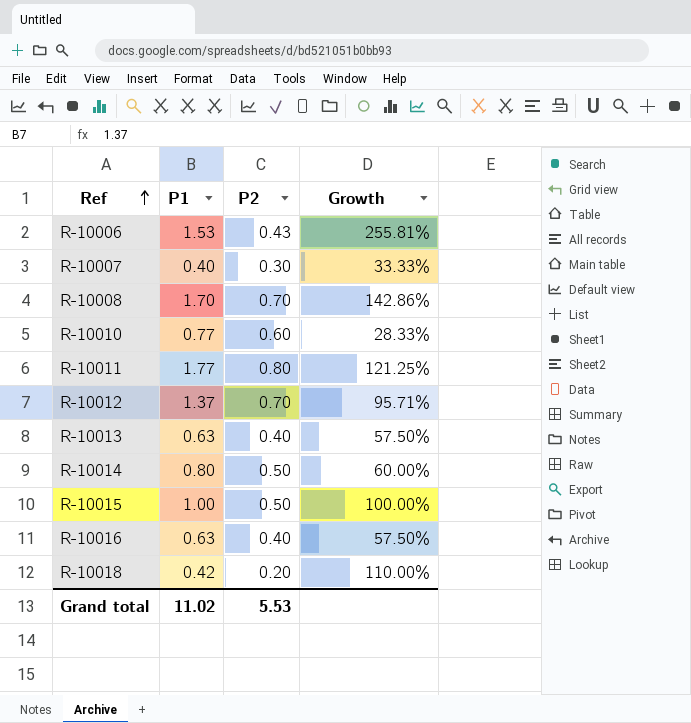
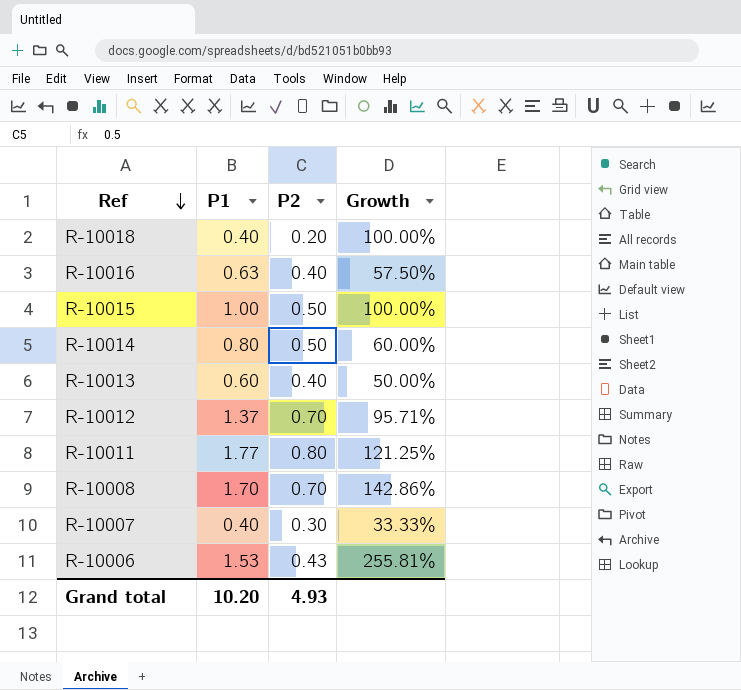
row order: Ref ascending -> Ref descending
row R-10010: 0.77 | 0.60 | 28.33% -> none
R-10018 | P1: 0.42 -> 0.40
R-10018 | Growth: 110.00% -> 100.00%
R-10013 | P1: 0.63 -> 0.60
R-10013 | Growth: 57.50% -> 50.00%
Grand total | P1: 11.02 -> 10.20
Grand total | P2: 5.53 -> 4.93

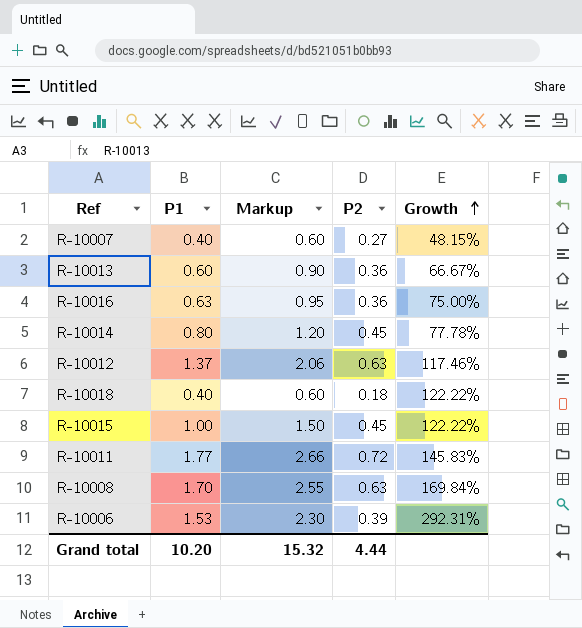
row order: Ref descending -> Growth ascending
column Markup | formula: none -> [P1] * 1.5
R-10007 | P2: 0.30 -> 0.27
R-10007 | Growth: 33.33% -> 48.15%
R-10013 | P2: 0.40 -> 0.36
R-10013 | Growth: 50.00% -> 66.67%
R-10016 | P2: 0.40 -> 0.36
R-10016 | Growth: 57.50% -> 75.00%
R-10014 | P2: 0.50 -> 0.45
R-10014 | Growth: 60.00% -> 77.78%
R-10012 | P2: 0.70 -> 0.63
R-10012 | Growth: 95.71% -> 117.46%
R-10018 | P2: 0.20 -> 0.18
R-10018 | Growth: 100.00% -> 122.22%
R-10015 | P2: 0.50 -> 0.45
R-10015 | Growth: 100.00% -> 122.22%
R-10011 | P2: 0.80 -> 0.72
R-10011 | Growth: 121.25% -> 145.83%
R-10008 | P2: 0.70 -> 0.63
R-10008 | Growth: 142.86% -> 169.84%
R-10006 | P2: 0.43 -> 0.39
R-10006 | Growth: 255.81% -> 292.31%
Grand total | P2: 4.93 -> 4.44

